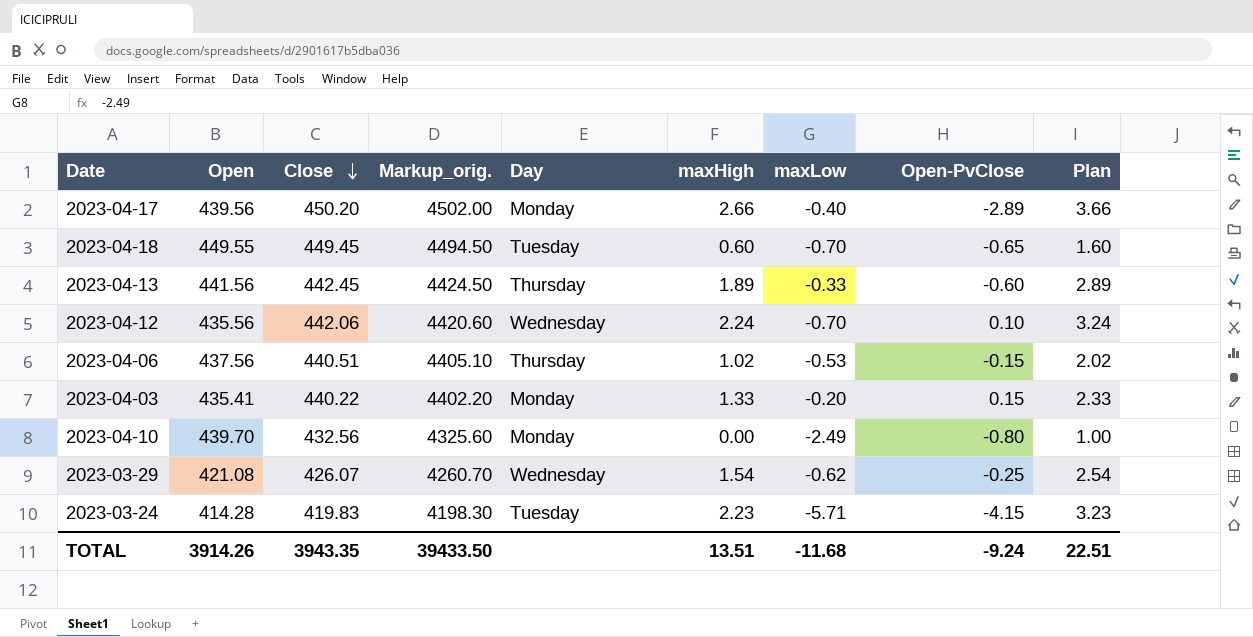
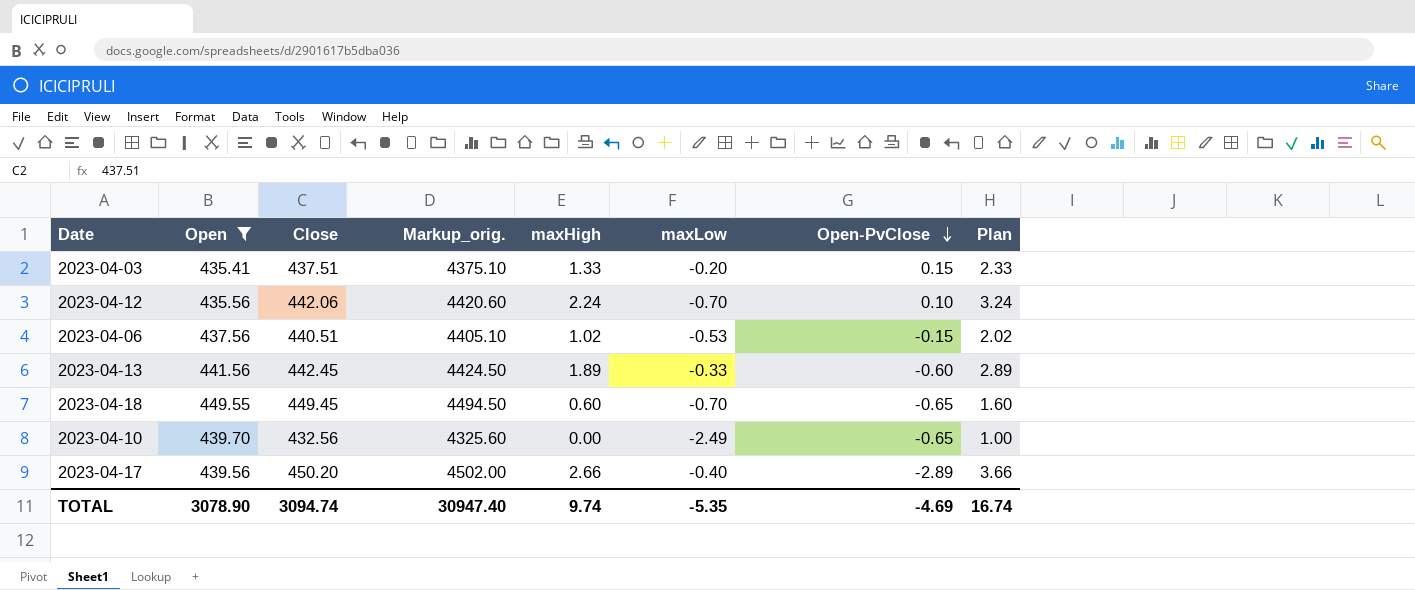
filter: none -> Open >= 435.41
row order: Close descending -> Open-PvClose descending
column Day | position: 5 -> none
2023-04-03 | Close: 440.22 -> 437.51
2023-04-03 | Markup_orig.: 4402.20 -> 4375.10
2023-04-10 | Open-PvClose: -0.80 -> -0.65
TOTAL | Open: 3914.26 -> 3078.90
TOTAL | Close: 3943.35 -> 3094.74
TOTAL | Markup_orig.: 39433.50 -> 30947.40
TOTAL | maxHigh: 13.51 -> 9.74
TOTAL | maxLow: -11.68 -> -5.35
TOTAL | Open-PvClose: -9.24 -> -4.69
TOTAL | Plan: 22.51 -> 16.74

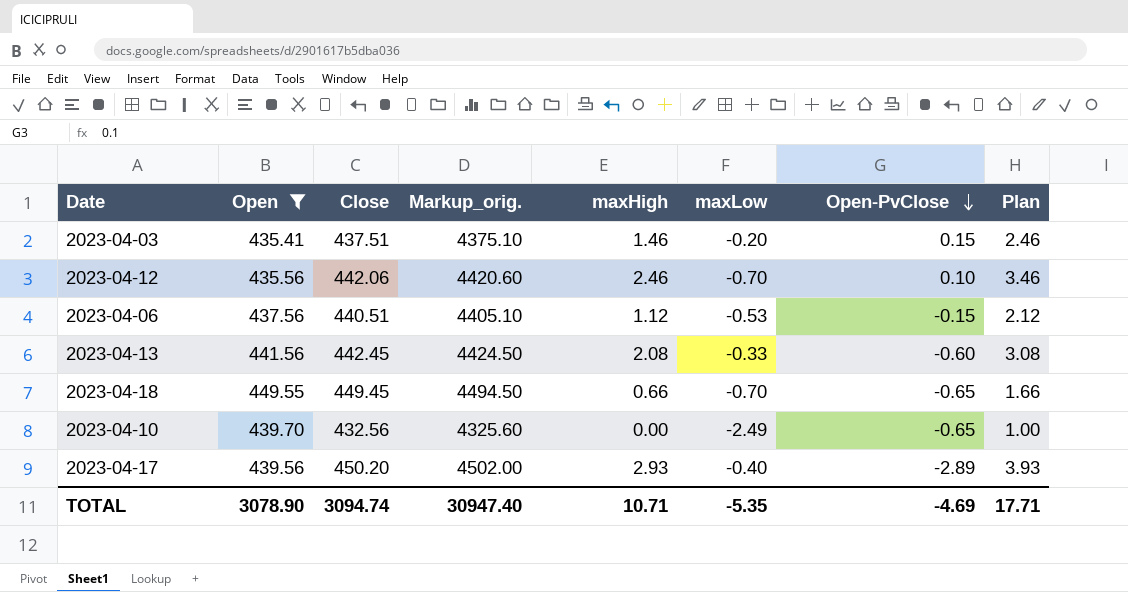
2023-04-03 | maxHigh: 1.33 -> 1.46
2023-04-03 | Plan: 2.33 -> 2.46
2023-04-12 | maxHigh: 2.24 -> 2.46
2023-04-12 | Plan: 3.24 -> 3.46
2023-04-06 | maxHigh: 1.02 -> 1.12
2023-04-06 | Plan: 2.02 -> 2.12
2023-04-13 | maxHigh: 1.89 -> 2.08
2023-04-13 | Plan: 2.89 -> 3.08
2023-04-18 | maxHigh: 0.60 -> 0.66
2023-04-18 | Plan: 1.60 -> 1.66
2023-04-17 | maxHigh: 2.66 -> 2.93
2023-04-17 | Plan: 3.66 -> 3.93
TOTAL | maxHigh: 9.74 -> 10.71
TOTAL | Plan: 16.74 -> 17.71

